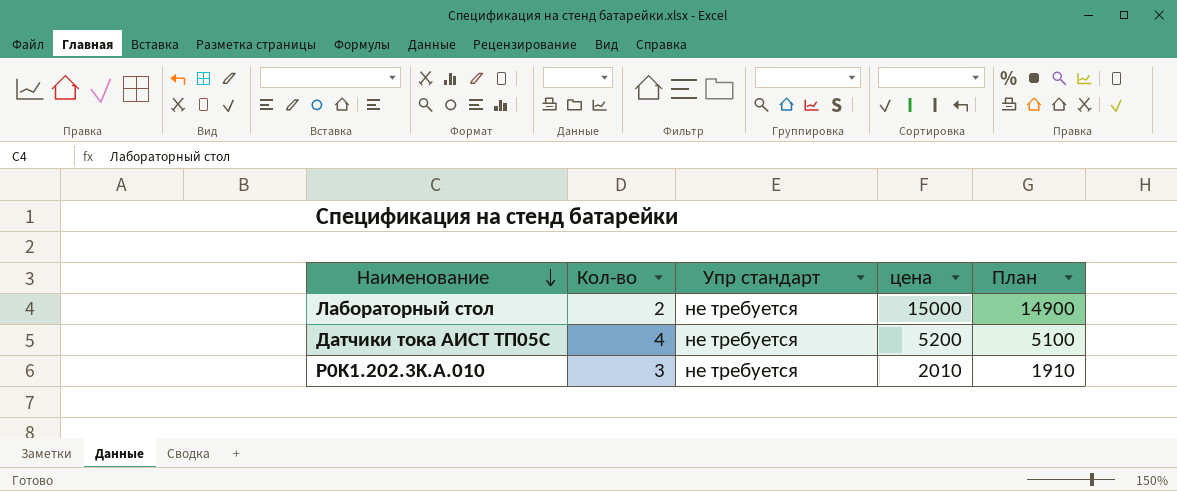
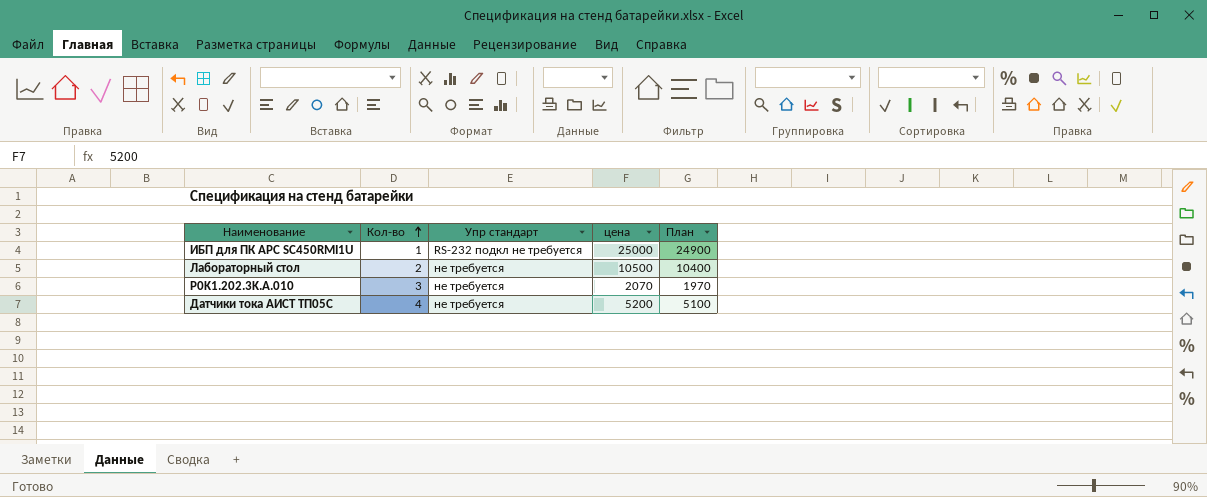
row order: Наименование descending -> Кол-во ascending
row ИБП для ПК APC SC450RMI1U: none -> 1 | RS-232 подкл не требуется | 25000 | 24900
Лабораторный стол | цена: 15000 -> 10500
Лабораторный стол | План: 14900 -> 10400
P0K1.202.3K.A.010 | цена: 2010 -> 2070
P0K1.202.3K.A.010 | План: 1910 -> 1970

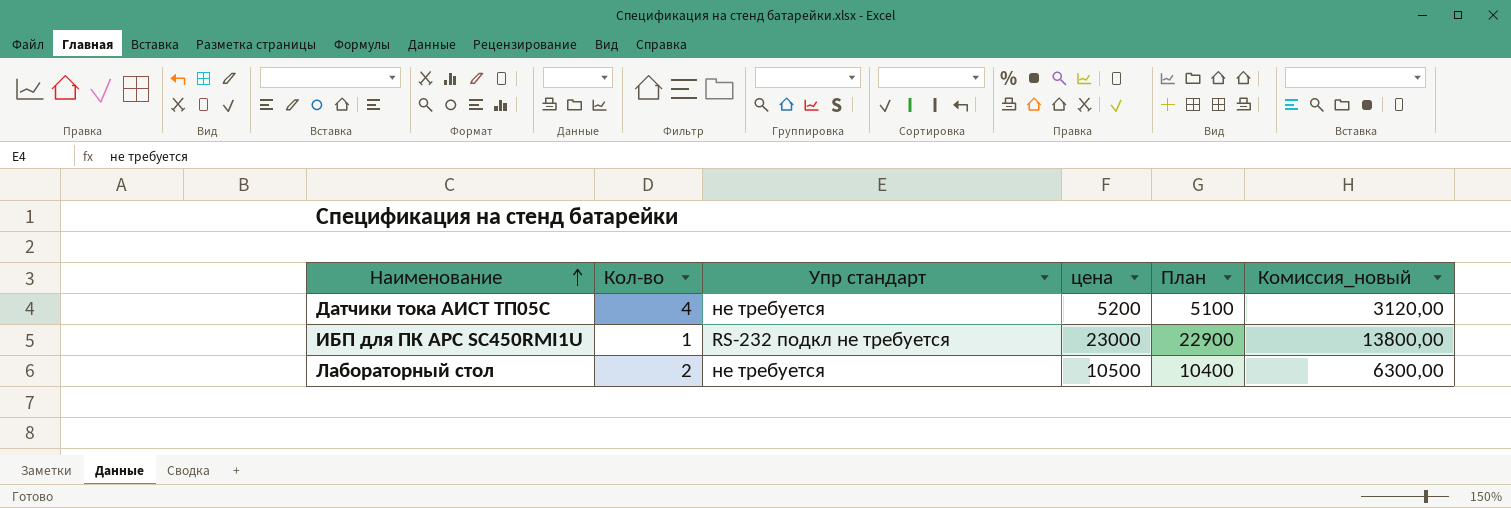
row order: Кол-во ascending -> Наименование ascending
column Комиссия_новый | formula: none -> [цена] * 0,6
row P0K1.202.3K.A.010: 3 | не требуется | 2070 | 1970 -> none
ИБП для ПК APC SC450RMI1U | цена: 25000 -> 23000
ИБП для ПК APC SC450RMI1U | План: 24900 -> 22900

